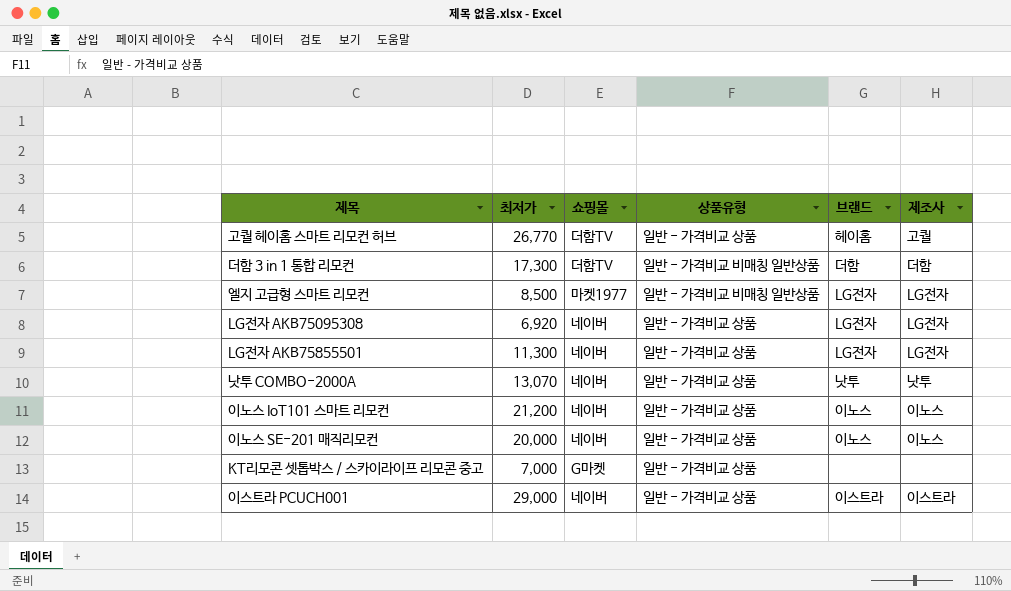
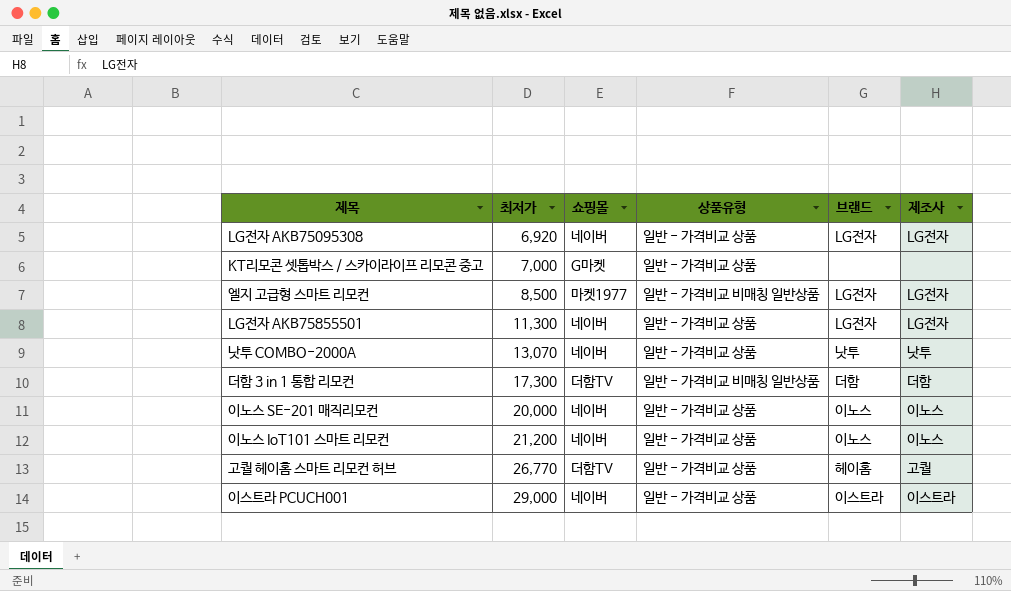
row order: none -> 최저가 ascending

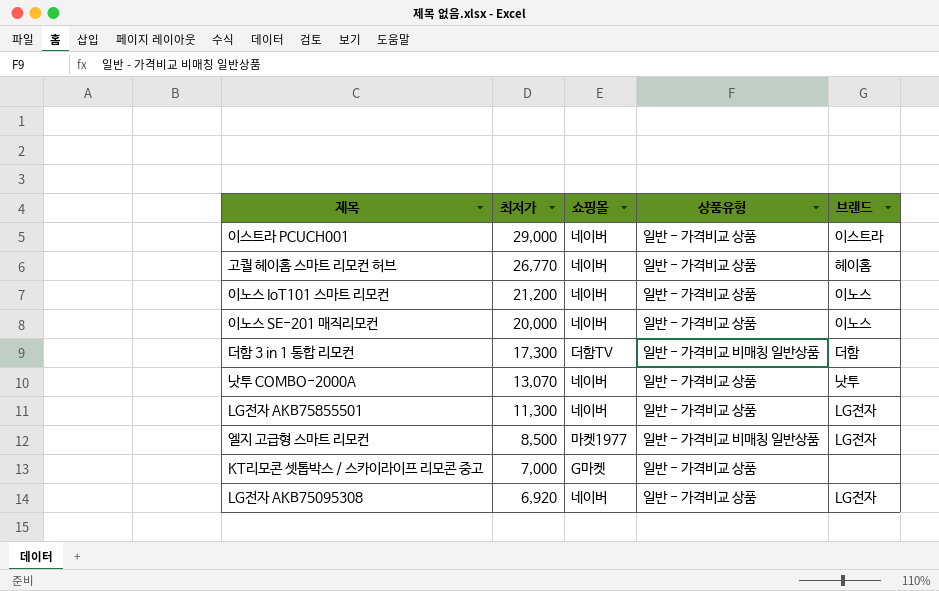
row order: 최저가 ascending -> 최저가 descending
column 제조사 | position: 6 -> none
고퀄 헤이홈 스마트 리모컨 허브 | 쇼핑몰: 더함TV -> 네이버

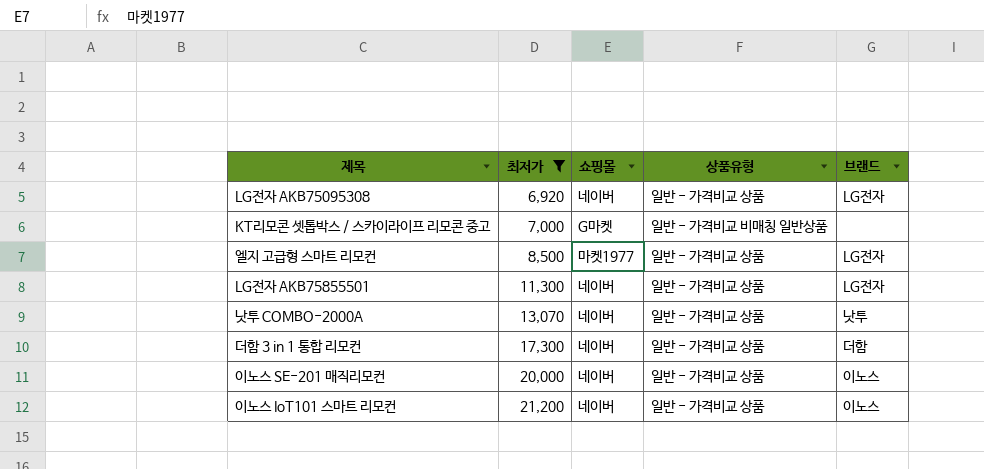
filter: none -> 최저가 <= 21,200
row order: 최저가 descending -> 최저가 ascending
KT리모콘 셋톱박스 / 스카이라이프 리모콘 중고 | 상품유형: 일반 - 가격비교 상품 -> 일반 - 가격비교 비매칭 일반상품
엘지 고급형 스마트 리모컨 | 상품유형: 일반 - 가격비교 비매칭 일반상품 -> 일반 - 가격비교 상품
더함 3 in 1 통합 리모컨 | 쇼핑몰: 더함TV -> 네이버
더함 3 in 1 통합 리모컨 | 상품유형: 일반 - 가격비교 비매칭 일반상품 -> 일반 - 가격비교 상품

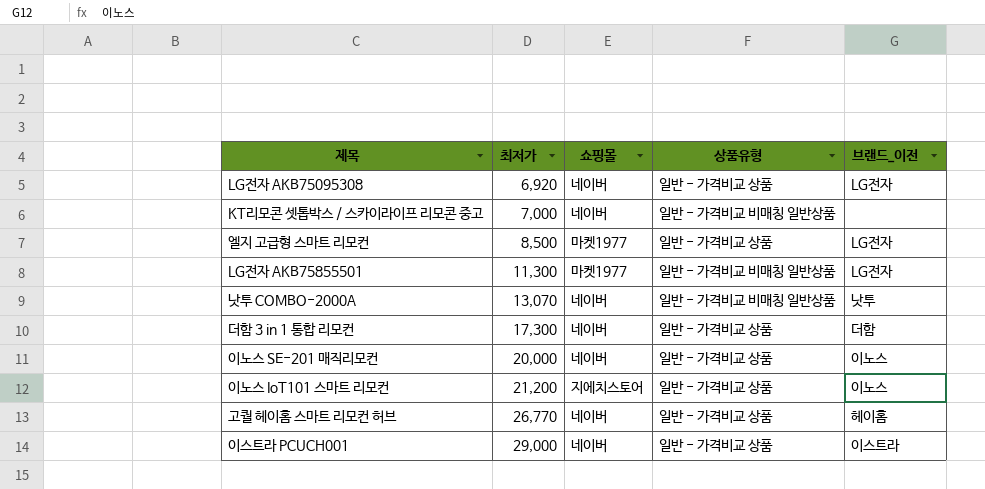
filter: 최저가 <= 21,200 -> none
column name: 브랜드 -> 브랜드_이전
KT리모콘 셋톱박스 / 스카이라이프 리모콘 중고 | 쇼핑몰: G마켓 -> 네이버
LG전자 AKB75855501 | 쇼핑몰: 네이버 -> 마켓1977
LG전자 AKB75855501 | 상품유형: 일반 - 가격비교 상품 -> 일반 - 가격비교 비매칭 일반상품
낫투 COMBO-2000A | 상품유형: 일반 - 가격비교 상품 -> 일반 - 가격비교 비매칭 일반상품
이노스 IoT101 스마트 리모컨 | 쇼핑몰: 네이버 -> 지에치스토어

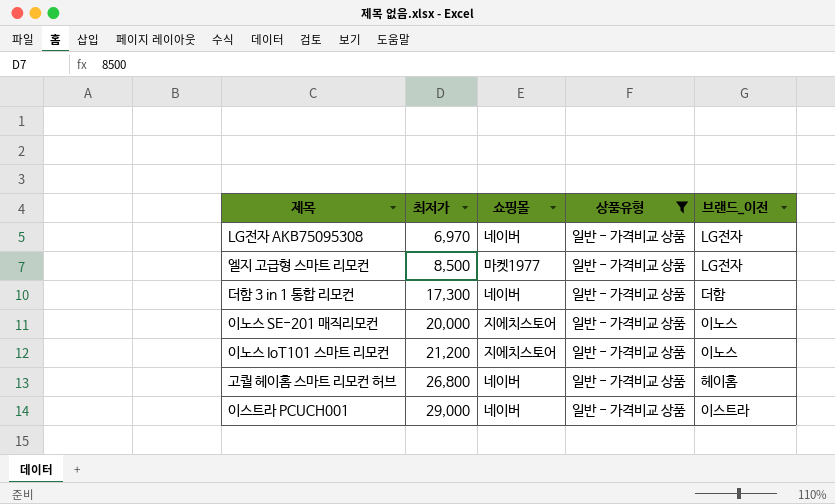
filter: none -> 상품유형 = 일반 - 가격비교 상품
LG전자 AKB75095308 | 최저가: 6,920 -> 6,970
이노스 SE-201 매직리모컨 | 쇼핑몰: 네이버 -> 지에치스토어
고퀄 헤이홈 스마트 리모컨 허브 | 최저가: 26,770 -> 26,800

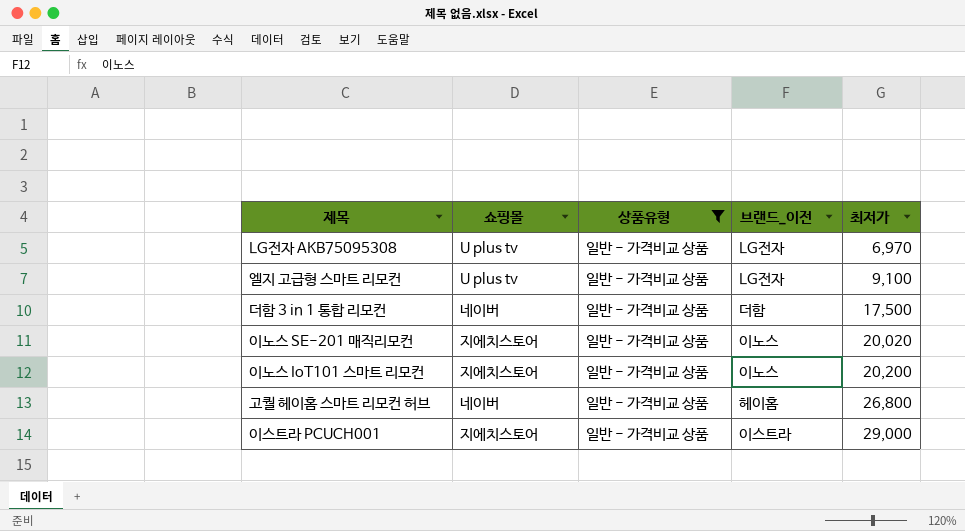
column 최저가 | position: 2 -> 5
LG전자 AKB75095308 | 쇼핑몰: 네이버 -> U plus tv
엘지 고급형 스마트 리모컨 | 쇼핑몰: 마켓1977 -> U plus tv
엘지 고급형 스마트 리모컨 | 최저가: 8,500 -> 9,100
더함 3 in 1 통합 리모컨 | 최저가: 17,300 -> 17,500
이노스 SE-201 매직리모컨 | 최저가: 20,000 -> 20,020
이노스 IoT101 스마트 리모컨 | 최저가: 21,200 -> 20,200
이스트라 PCUCH001 | 쇼핑몰: 네이버 -> 지에치스토어

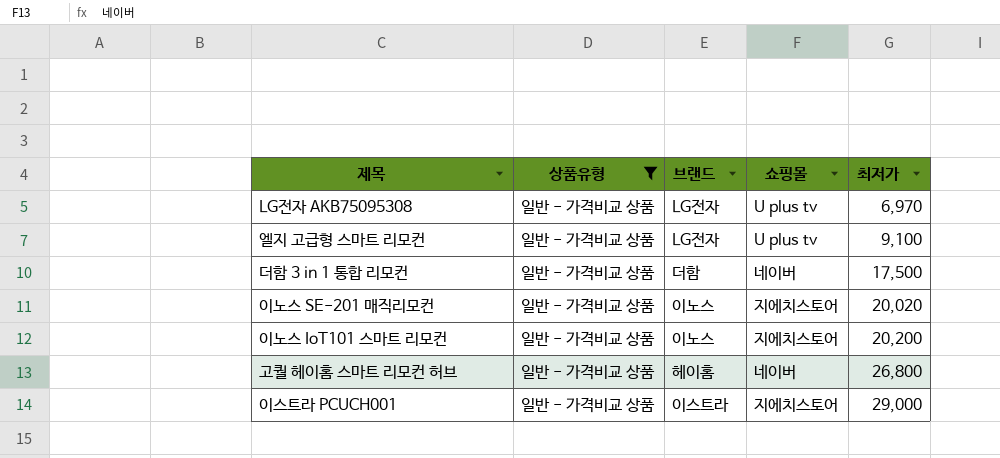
column name: 브랜드_이전 -> 브랜드
column 쇼핑몰 | position: 2 -> 4

